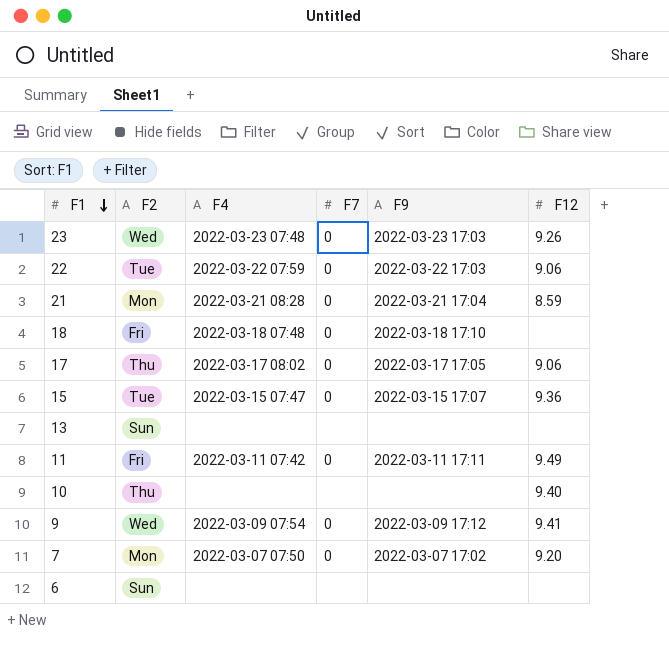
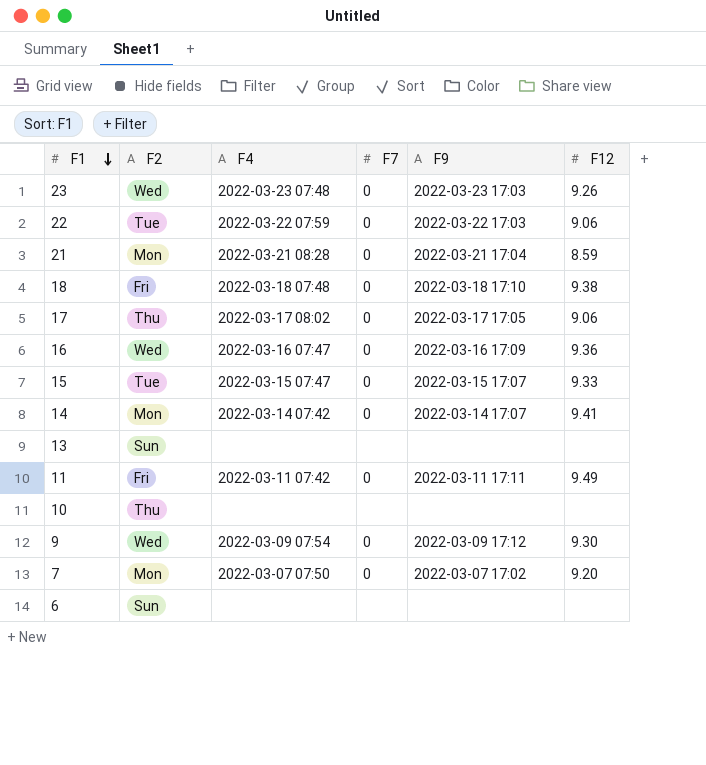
18 | F12: none -> 9.38
row 16: none -> Wed | 2022-03-16 07:47 | 0 | 2022-03-16 17:09 | 9.36
15 | F12: 9.36 -> 9.33
row 14: none -> Mon | 2022-03-14 07:42 | 0 | 2022-03-14 17:07 | 9.41
10 | F12: 9.40 -> none
9 | F12: 9.41 -> 9.30

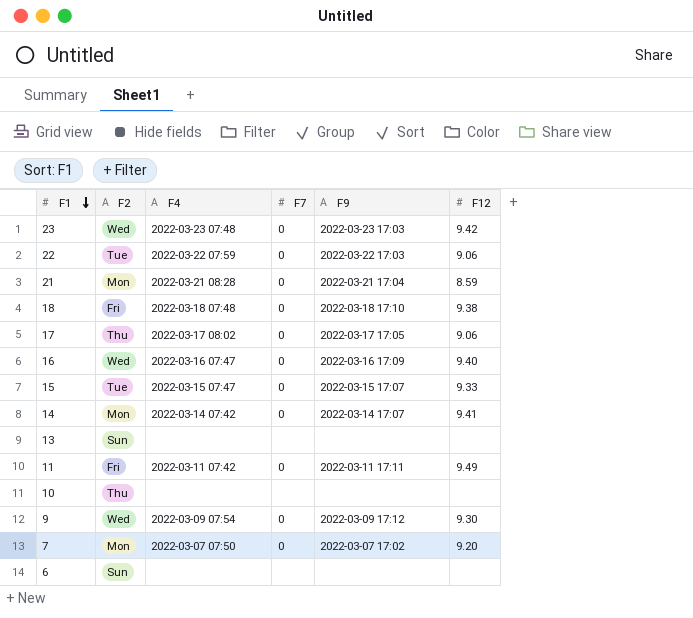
23 | F12: 9.26 -> 9.42
16 | F12: 9.36 -> 9.40

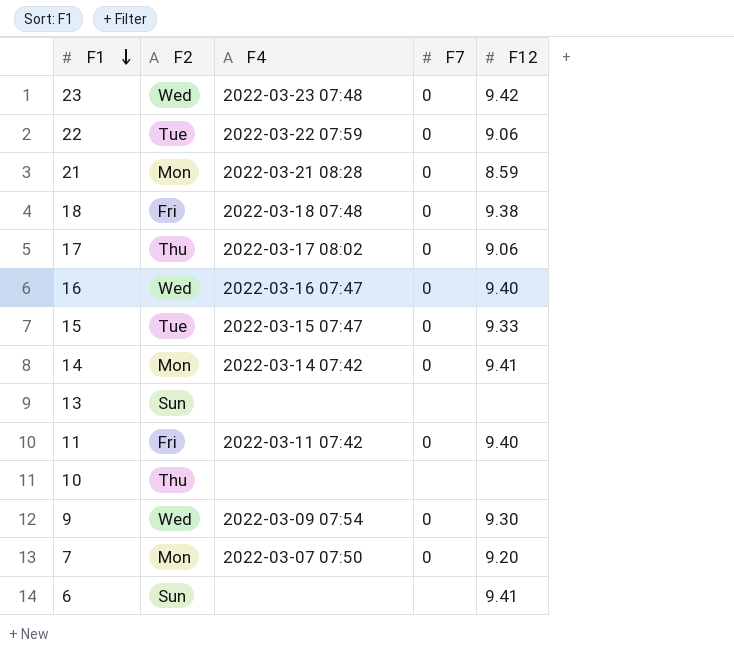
column F9 | position: 5 -> none
11 | F12: 9.49 -> 9.40
6 | F12: none -> 9.41

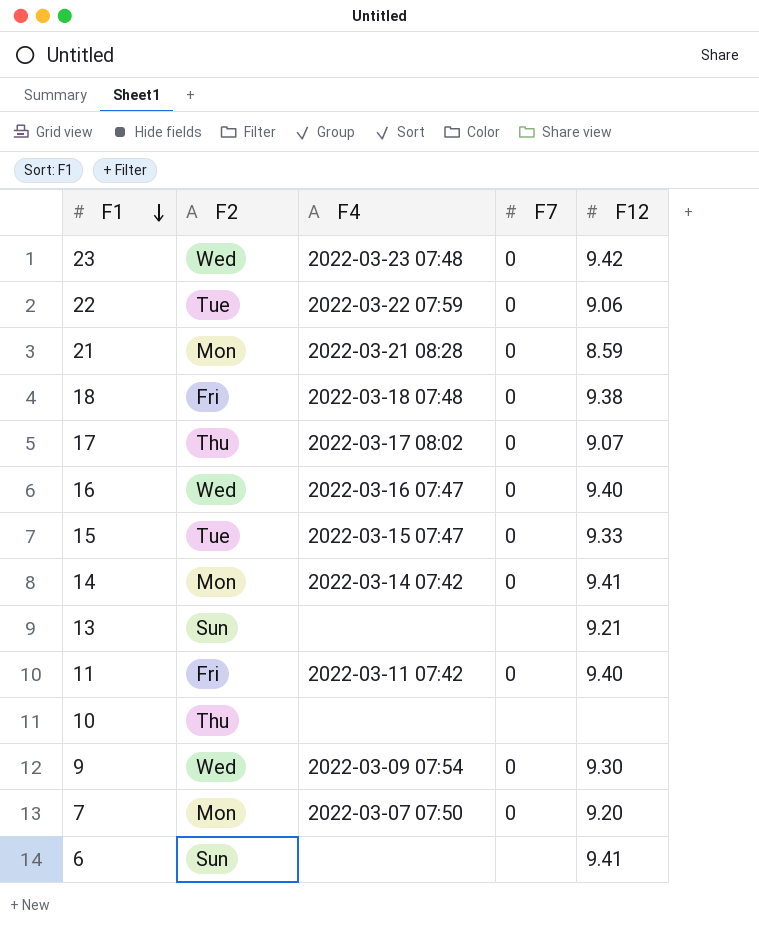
17 | F12: 9.06 -> 9.07
13 | F12: none -> 9.21

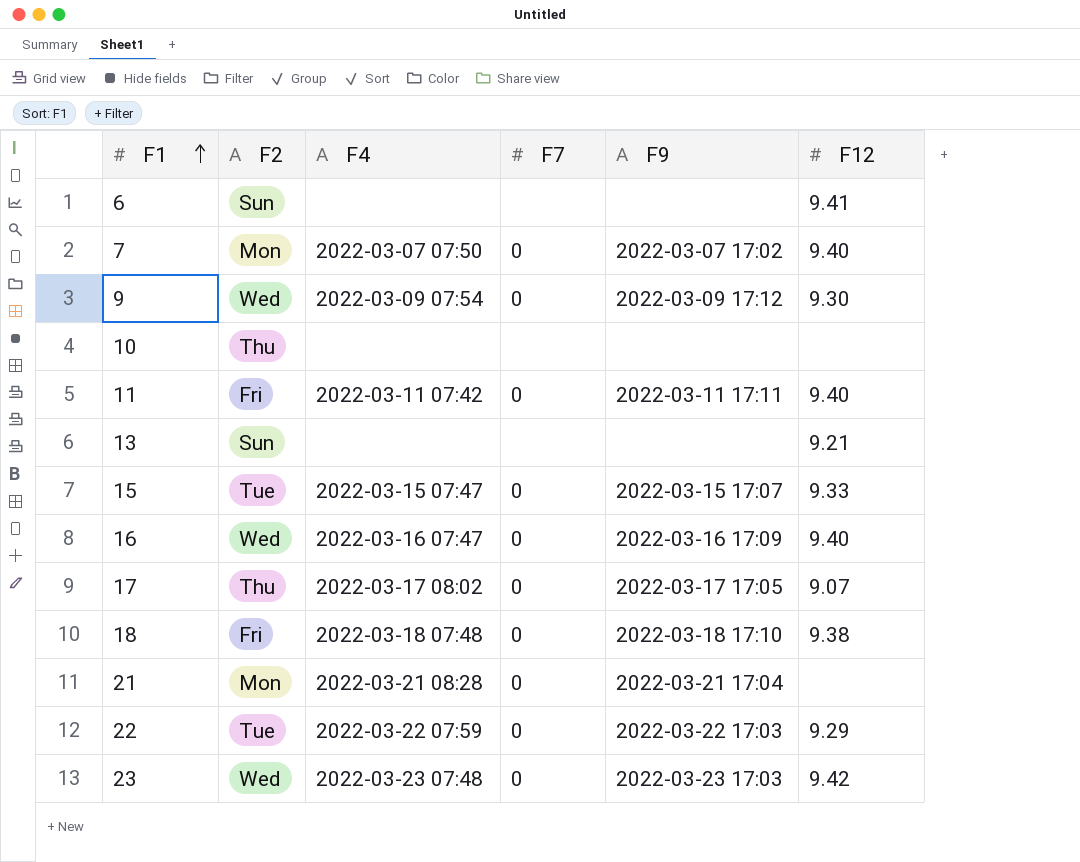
row order: F1 descending -> F1 ascending
column F9 | position: none -> 5
row 14: Mon | 2022-03-14 07:42 | 0 | 9.41 -> none
7 | F12: 9.20 -> 9.40
21 | F12: 8.59 -> none
22 | F12: 9.06 -> 9.29

